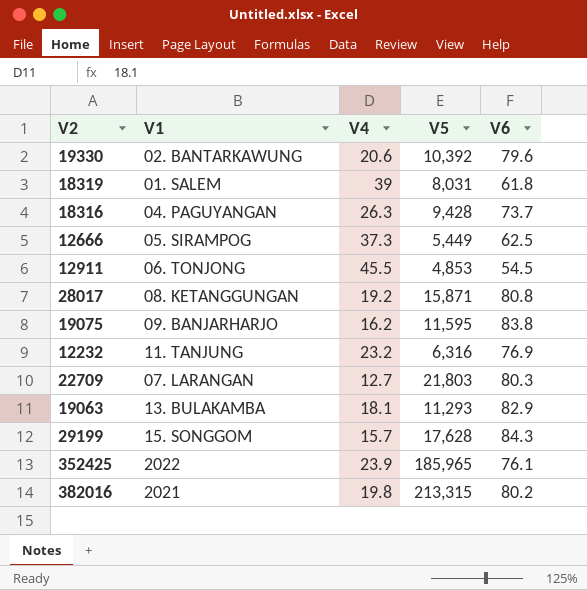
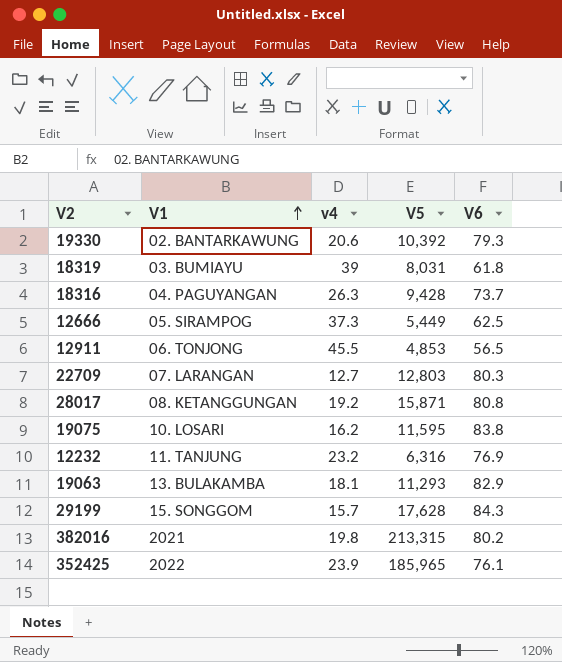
row order: none -> V1 ascending
column name: V4 -> v4
19330 | V6: 79.6 -> 79.3
18319 | V1: 01. SALEM -> 03. BUMIAYU
12911 | V6: 54.5 -> 56.5
22709 | V5: 21,803 -> 12,803
19075 | V1: 09. BANJARHARJO -> 10. LOSARI

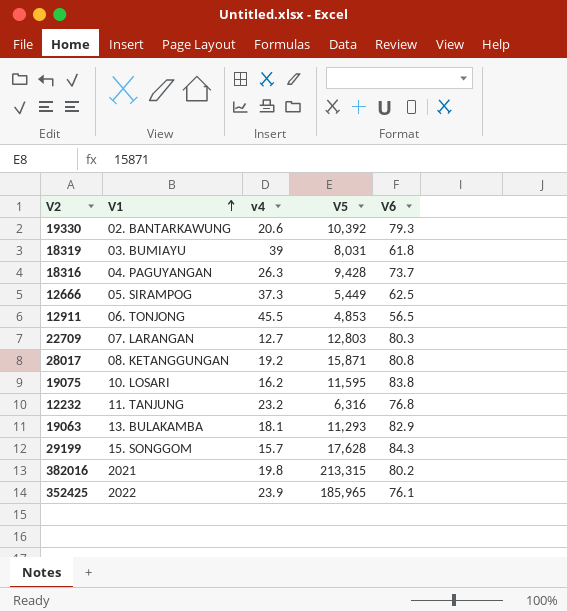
12232 | V6: 76.9 -> 76.8

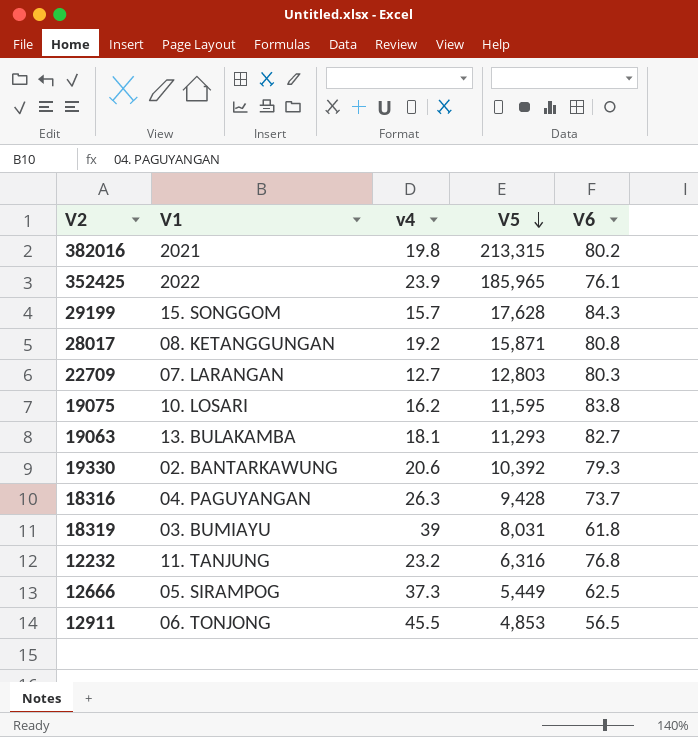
row order: V1 ascending -> V5 descending
19063 | V6: 82.9 -> 82.7

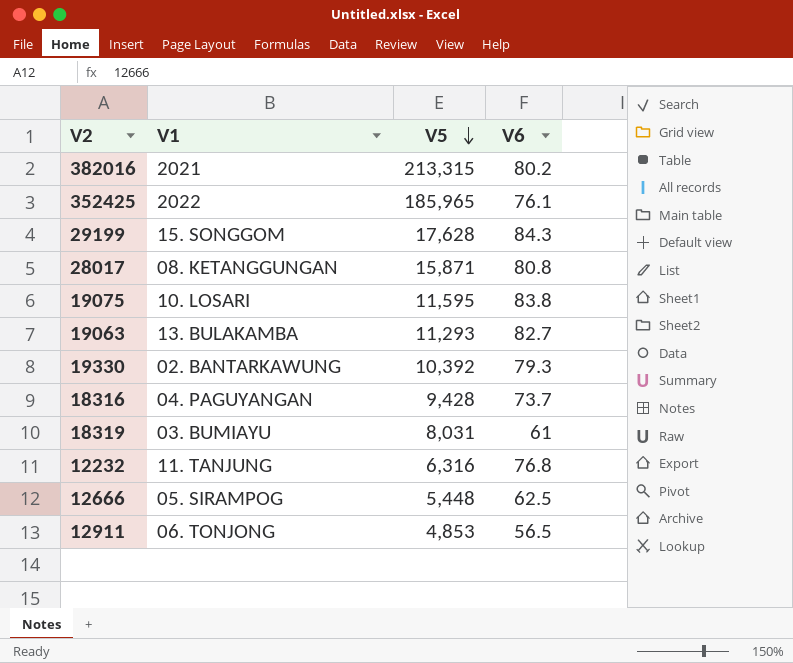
column v4 | position: 3 -> none
row 22709: 07. LARANGAN | 12.7 | 12,803 | 80.3 -> none
18319 | V6: 61.8 -> 61
12666 | V5: 5,449 -> 5,448

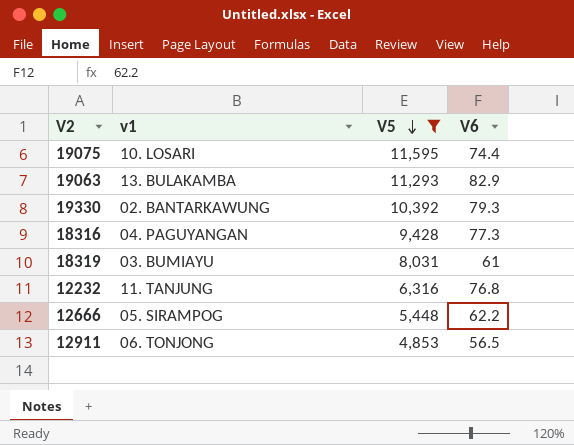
filter: none -> V5 <= 11,595
column name: V1 -> v1
19075 | V6: 83.8 -> 74.4
19063 | V6: 82.7 -> 82.9
18316 | V6: 73.7 -> 77.3
12666 | V6: 62.5 -> 62.2

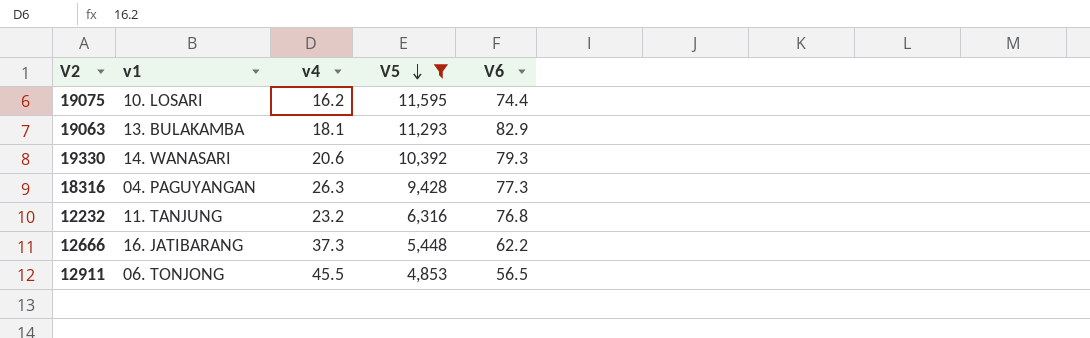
column v4 | position: none -> 3
row 18319: 03. BUMIAYU | 8,031 | 61 -> none
19330 | v1: 02. BANTARKAWUNG -> 14. WANASARI
12666 | v1: 05. SIRAMPOG -> 16. JATIBARANG

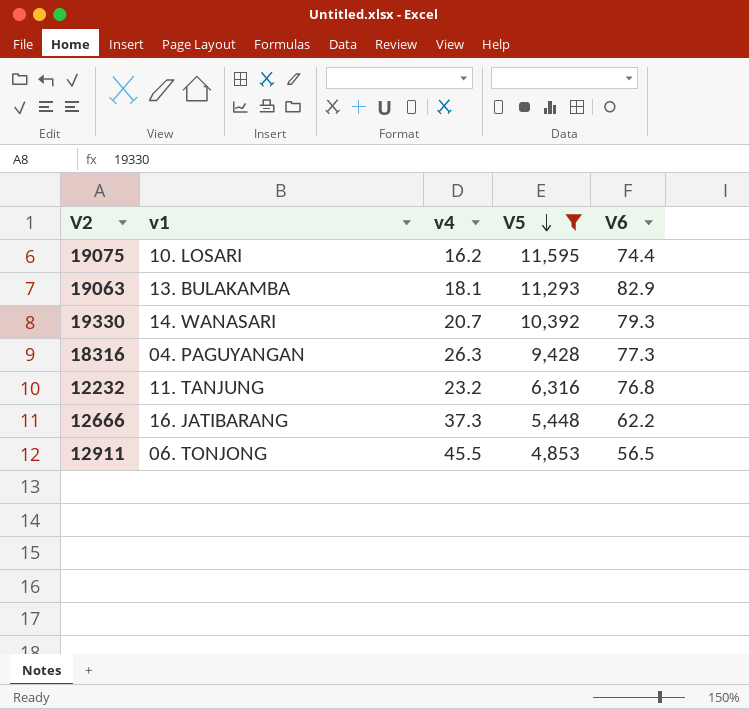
19330 | v4: 20.6 -> 20.7

